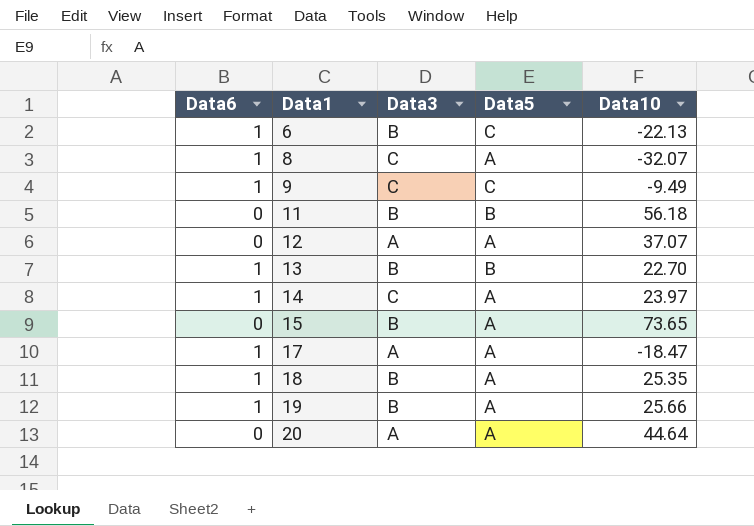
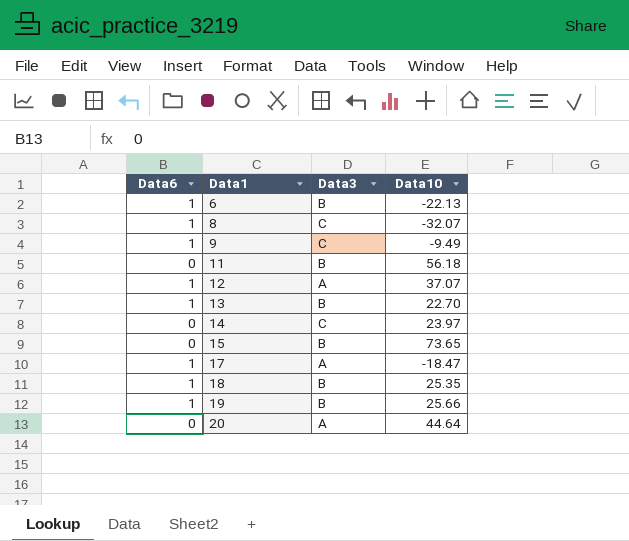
column Data5 | position: 4 -> none
12 | Data6: 0 -> 1
14 | Data6: 1 -> 0

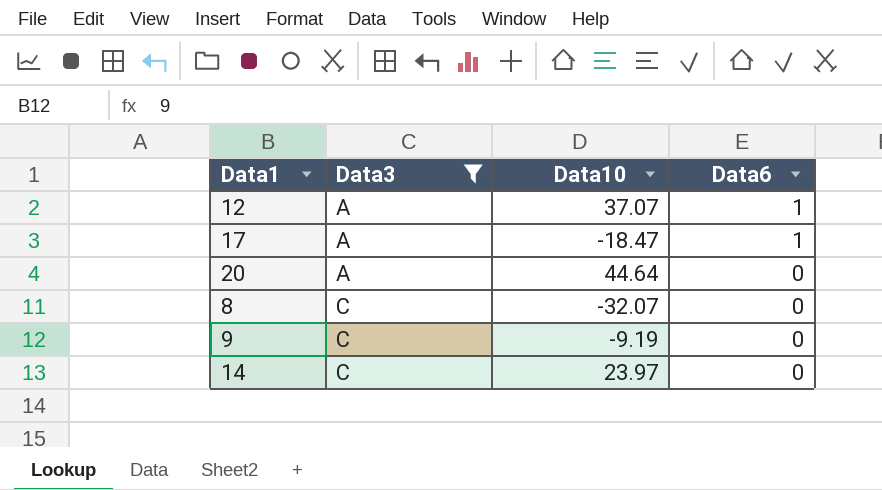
filter: none -> Data3 != B
row order: Data1 ascending -> Data3 ascending
column Data6 | position: 1 -> 4
8 | Data6: 1 -> 0
9 | Data10: -9.49 -> -9.19
9 | Data6: 1 -> 0

